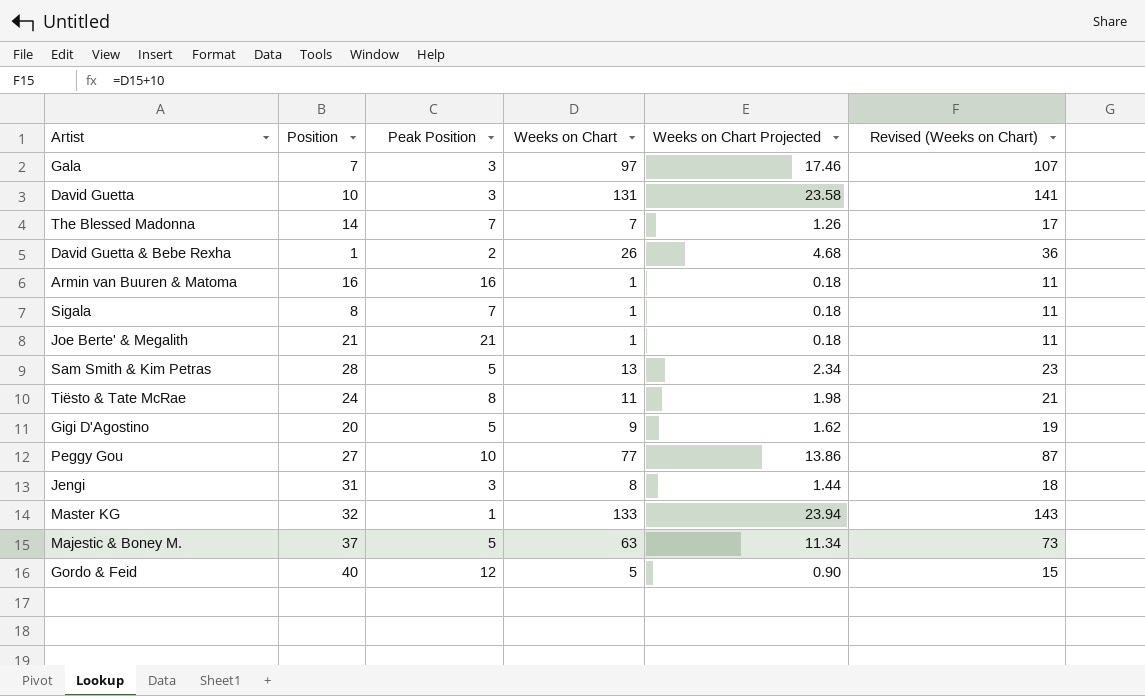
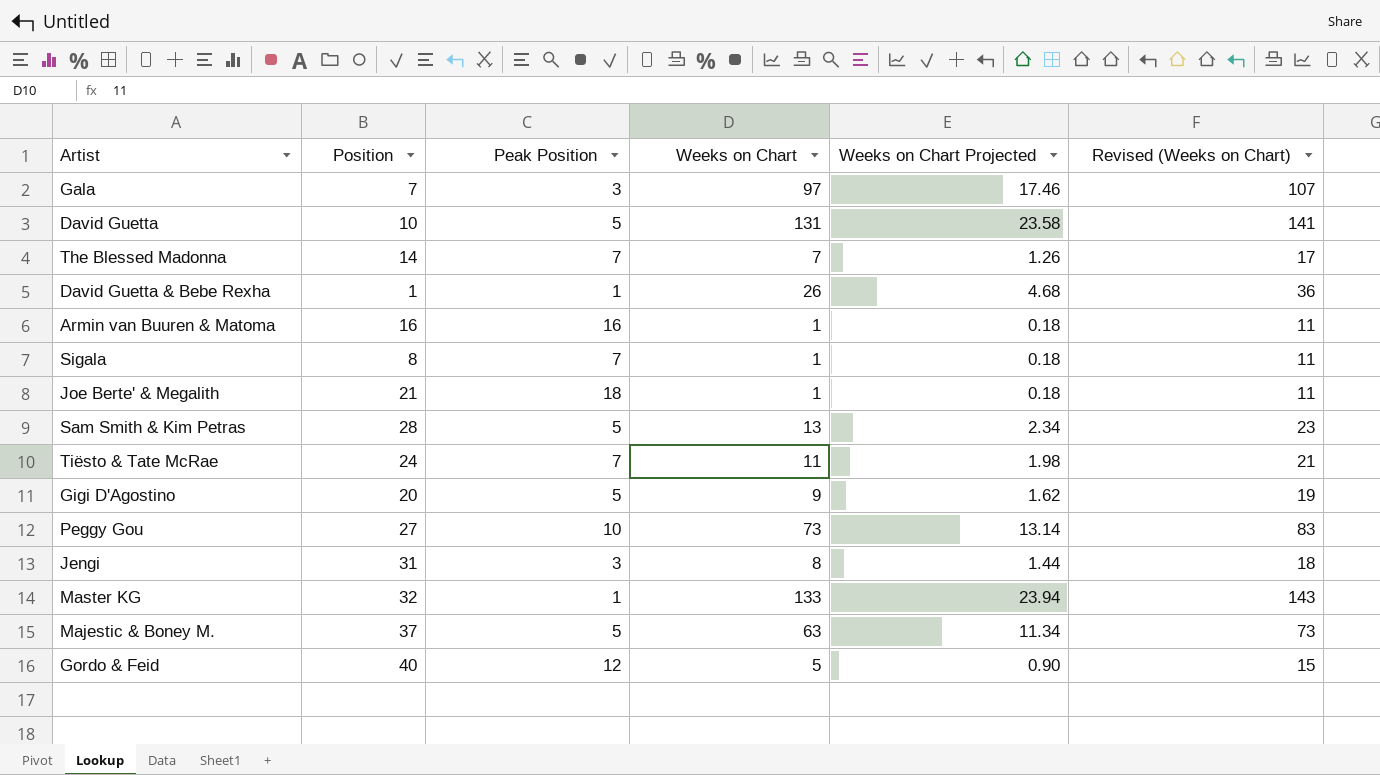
David Guetta | Peak Position: 3 -> 5
David Guetta & Bebe Rexha | Peak Position: 2 -> 1
Joe Berte' & Megalith | Peak Position: 21 -> 18
Tiësto & Tate McRae | Peak Position: 8 -> 7
Peggy Gou | Weeks on Chart: 77 -> 73
Peggy Gou | Weeks on Chart Projected: 13.86 -> 13.14
Peggy Gou | Revised (Weeks on Chart): 87 -> 83

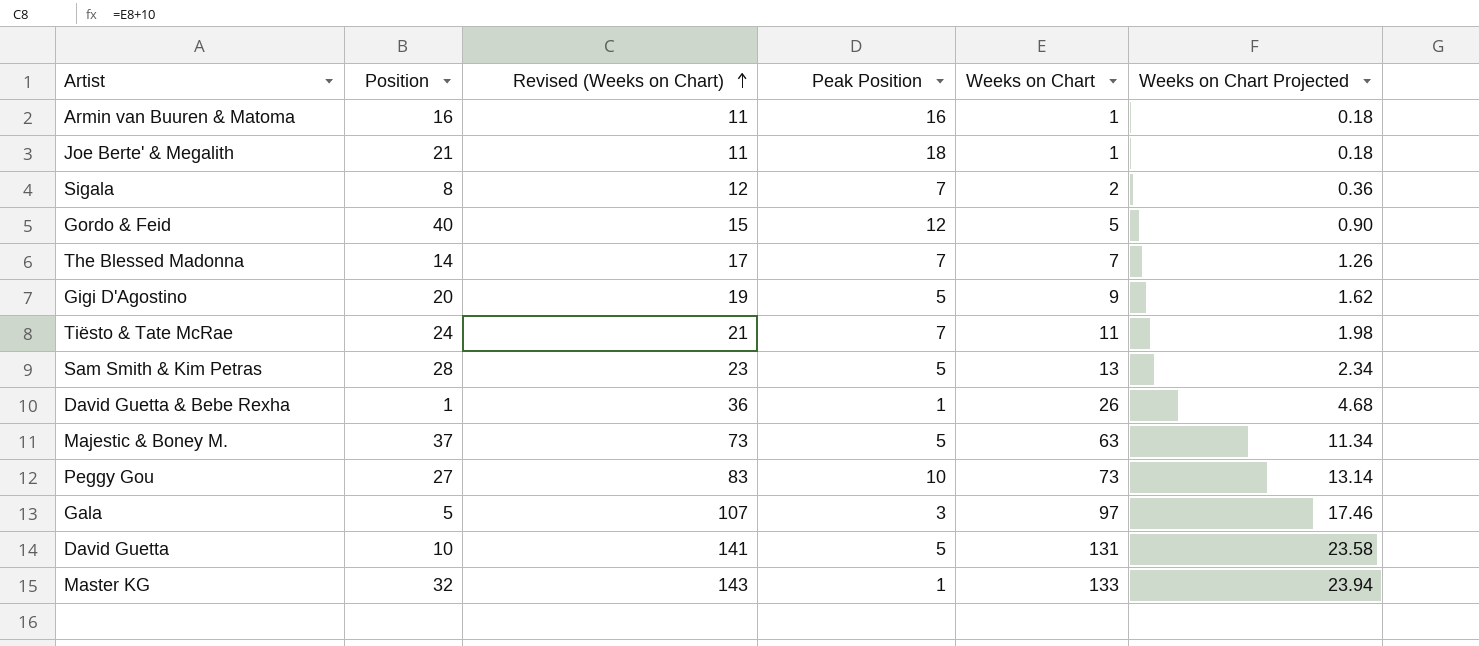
row order: none -> Revised (Weeks on Chart) ascending
column Revised (Weeks on Chart) | position: 6 -> 3
row Jengi: 31 | 3 | 8 | 1.44 | 18 -> none
Sigala | Revised (Weeks on Chart): 11 -> 12
Sigala | Weeks on Chart: 1 -> 2
Sigala | Weeks on Chart Projected: 0.18 -> 0.36
Gala | Position: 7 -> 5

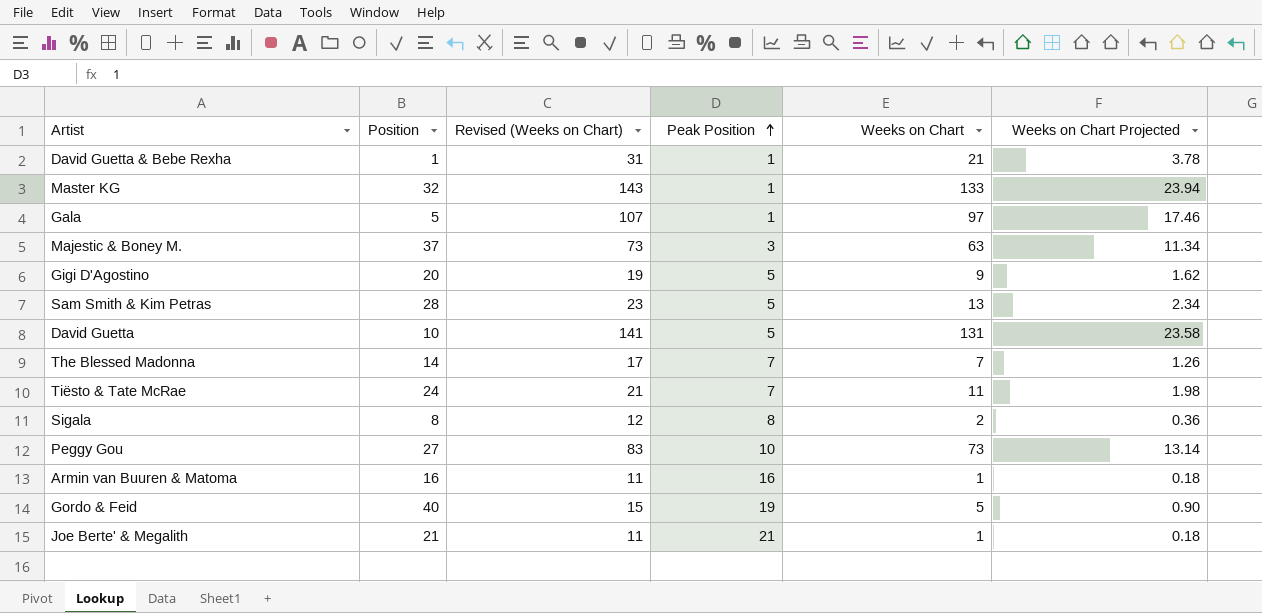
row order: Revised (Weeks on Chart) ascending -> Peak Position ascending
David Guetta & Bebe Rexha | Revised (Weeks on Chart): 36 -> 31
David Guetta & Bebe Rexha | Weeks on Chart: 26 -> 21
David Guetta & Bebe Rexha | Weeks on Chart Projected: 4.68 -> 3.78
Gala | Peak Position: 3 -> 1
Majestic & Boney M. | Peak Position: 5 -> 3
Sigala | Peak Position: 7 -> 8
Gordo & Feid | Peak Position: 12 -> 19
Joe Berte' & Megalith | Peak Position: 18 -> 21

